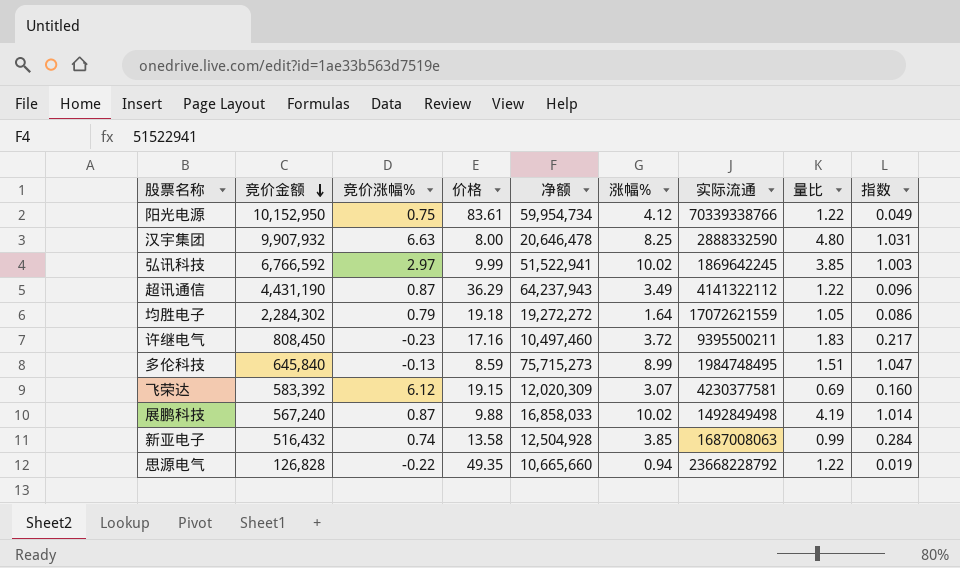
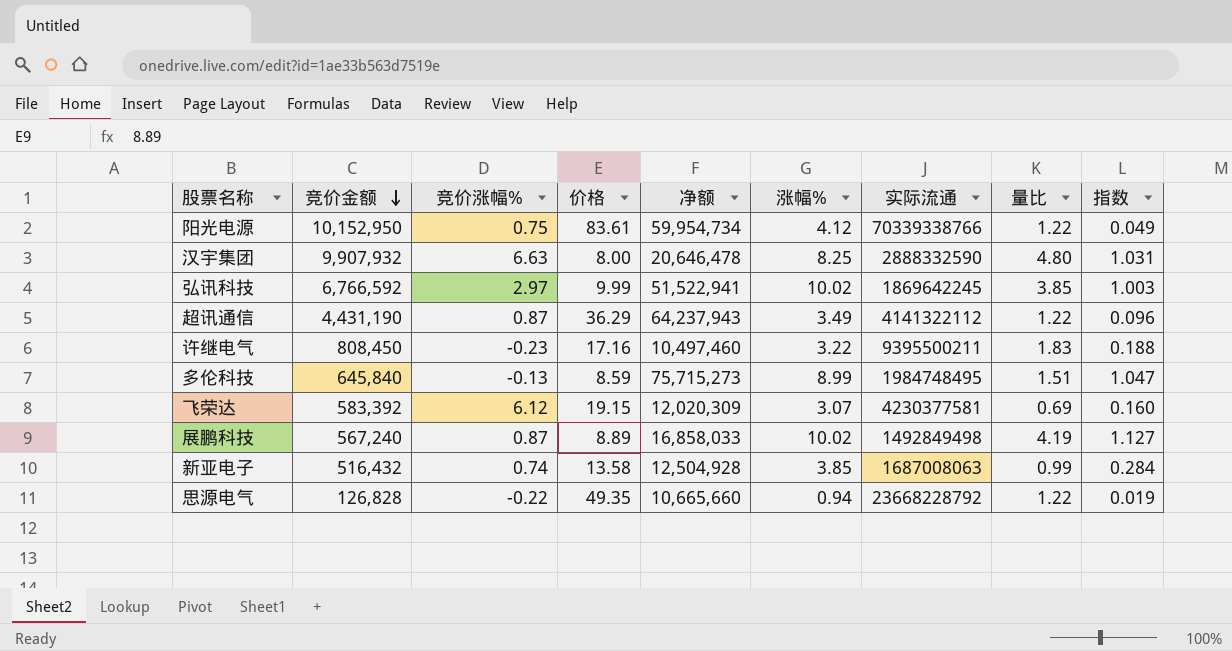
row 均胜电子: 2,284,302 | 0.79 | 19.18 | 19,272,272 | 1.64 | 17072621559 | 1.05 | 0.086 -> none
许继电气 | 涨幅%: 3.72 -> 3.22
许继电气 | 指数: 0.217 -> 0.188
展鹏科技 | 价格: 9.88 -> 8.89
展鹏科技 | 指数: 1.014 -> 1.127

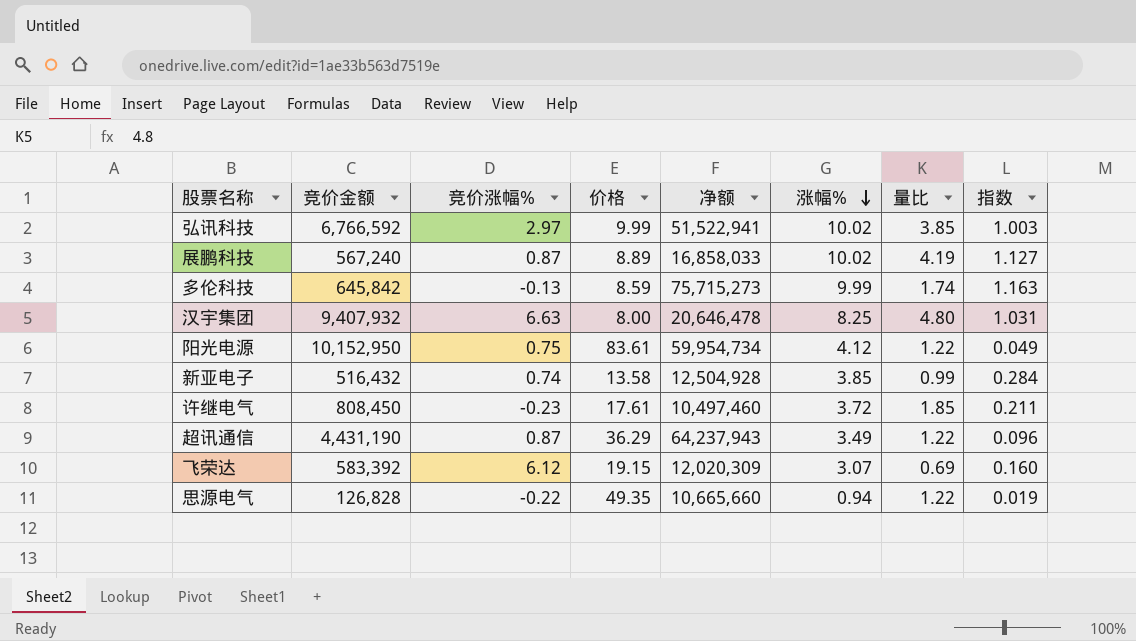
row order: 竞价金额 descending -> 涨幅% descending
column 实际流通 | position: 7 -> none
多伦科技 | 竞价金额: 645,840 -> 645,842
多伦科技 | 涨幅%: 8.99 -> 9.99
多伦科技 | 量比: 1.51 -> 1.74
多伦科技 | 指数: 1.047 -> 1.163
汉宇集团 | 竞价金额: 9,907,932 -> 9,407,932
许继电气 | 价格: 17.16 -> 17.61
许继电气 | 涨幅%: 3.22 -> 3.72
许继电气 | 量比: 1.83 -> 1.85
许继电气 | 指数: 0.188 -> 0.211

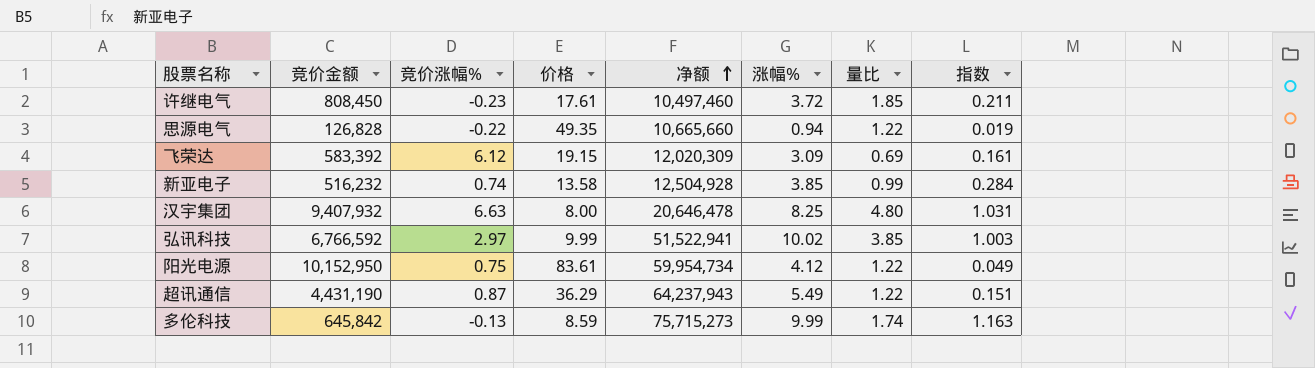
row order: 涨幅% descending -> 净额 ascending
row 展鹏科技: 567,240 | 0.87 | 8.89 | 16,858,033 | 10.02 | 4.19 | 1.127 -> none
飞荣达 | 涨幅%: 3.07 -> 3.09
飞荣达 | 指数: 0.160 -> 0.161
新亚电子 | 竞价金额: 516,432 -> 516,232
超讯通信 | 涨幅%: 3.49 -> 5.49
超讯通信 | 指数: 0.096 -> 0.151

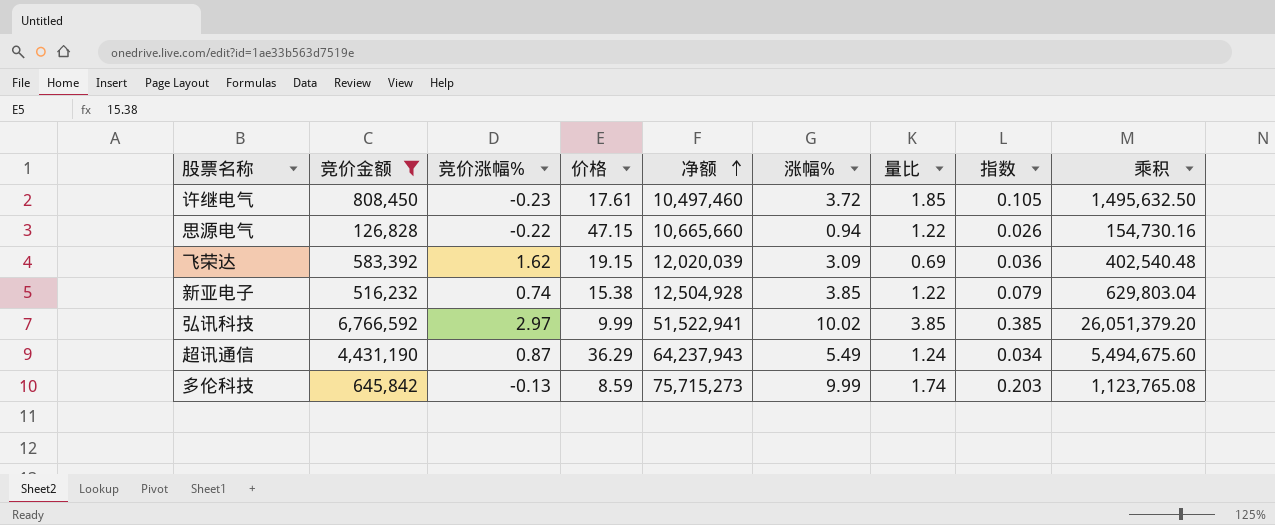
filter: none -> 竞价金额 <= 6,766,592
column 指数 | formula: [涨幅%] / [价格] -> [量比] / [价格]
column 乘积 | formula: none -> [竞价金额] * [量比]
思源电气 | 价格: 49.35 -> 47.15
飞荣达 | 竞价涨幅%: 6.12 -> 1.62
飞荣达 | 净额: 12,020,309 -> 12,020,039
新亚电子 | 价格: 13.58 -> 15.38
新亚电子 | 量比: 0.99 -> 1.22
超讯通信 | 量比: 1.22 -> 1.24

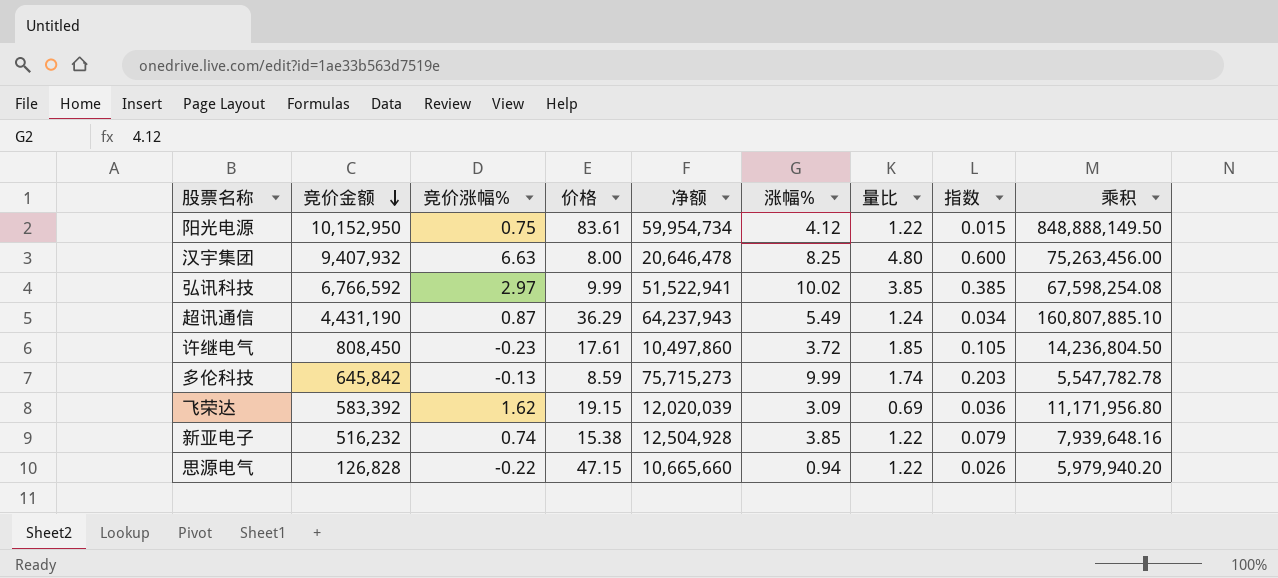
filter: 竞价金额 <= 6,766,592 -> none
row order: 净额 ascending -> 竞价金额 descending
column 乘积 | formula: [竞价金额] * [量比] -> [竞价金额] * [价格]
许继电气 | 净额: 10,497,460 -> 10,497,860

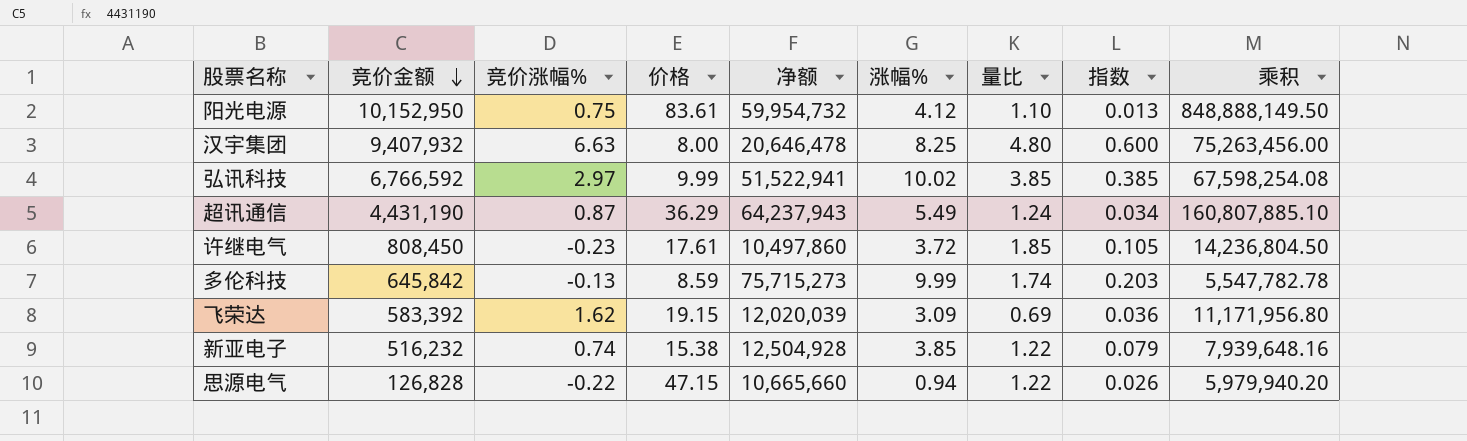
阳光电源 | 净额: 59,954,734 -> 59,954,732
阳光电源 | 量比: 1.22 -> 1.10
阳光电源 | 指数: 0.015 -> 0.013

